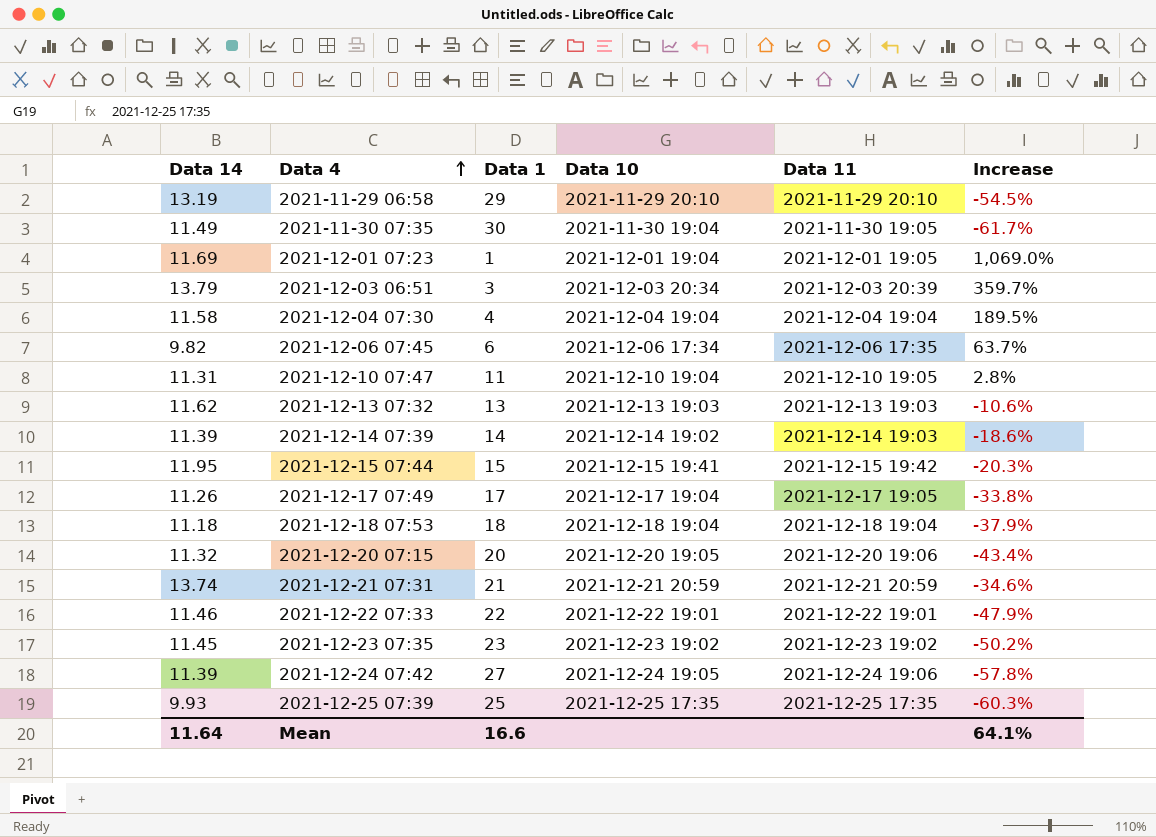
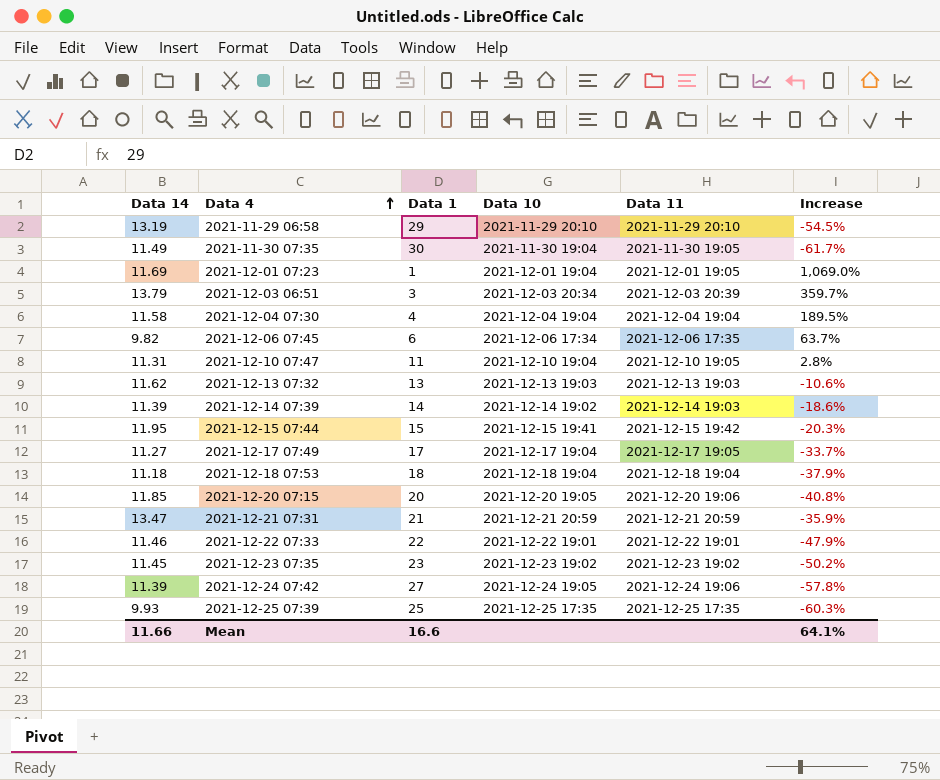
2021-12-17 07:49 | Data 14: 11.26 -> 11.27
2021-12-17 07:49 | Increase: -33.8% -> -33.7%
2021-12-20 07:15 | Data 14: 11.32 -> 11.85
2021-12-20 07:15 | Increase: -43.4% -> -40.8%
2021-12-21 07:31 | Data 14: 13.74 -> 13.47
2021-12-21 07:31 | Increase: -34.6% -> -35.9%
Mean | Data 14: 11.64 -> 11.66

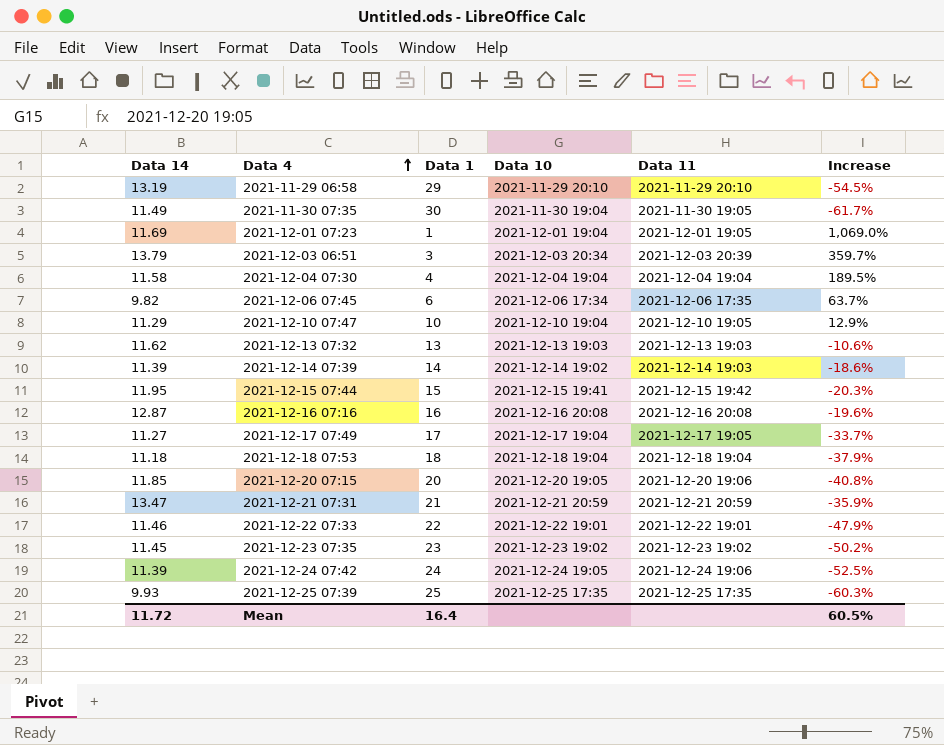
2021-12-10 07:47 | Data 14: 11.31 -> 11.29
2021-12-10 07:47 | Data 1: 11 -> 10
2021-12-10 07:47 | Increase: 2.8% -> 12.9%
row 2021-12-16 07:16: none -> 12.87 | 16 | 2021-12-16 20:08 | 2021-12-16 20:08 | -19.6%
2021-12-24 07:42 | Data 1: 27 -> 24
2021-12-24 07:42 | Increase: -57.8% -> -52.5%
Mean | Data 14: 11.66 -> 11.72
Mean | Data 1: 16.6 -> 16.4
Mean | Increase: 64.1% -> 60.5%

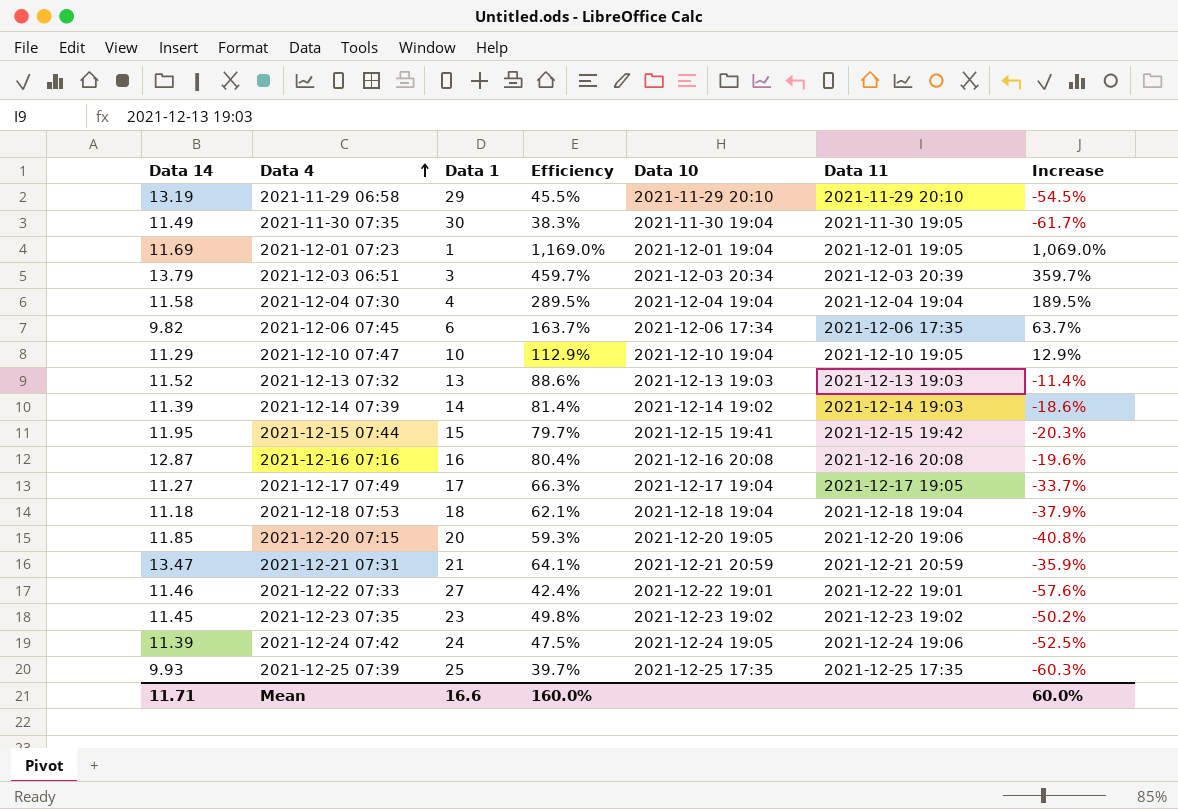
column Efficiency | formula: none -> [Data 14] / [Data 1]
2021-12-13 07:32 | Data 14: 11.62 -> 11.52
2021-12-13 07:32 | Increase: -10.6% -> -11.4%
2021-12-22 07:33 | Data 1: 22 -> 27
2021-12-22 07:33 | Increase: -47.9% -> -57.6%
Mean | Data 14: 11.72 -> 11.71
Mean | Data 1: 16.4 -> 16.6
Mean | Increase: 60.5% -> 60.0%

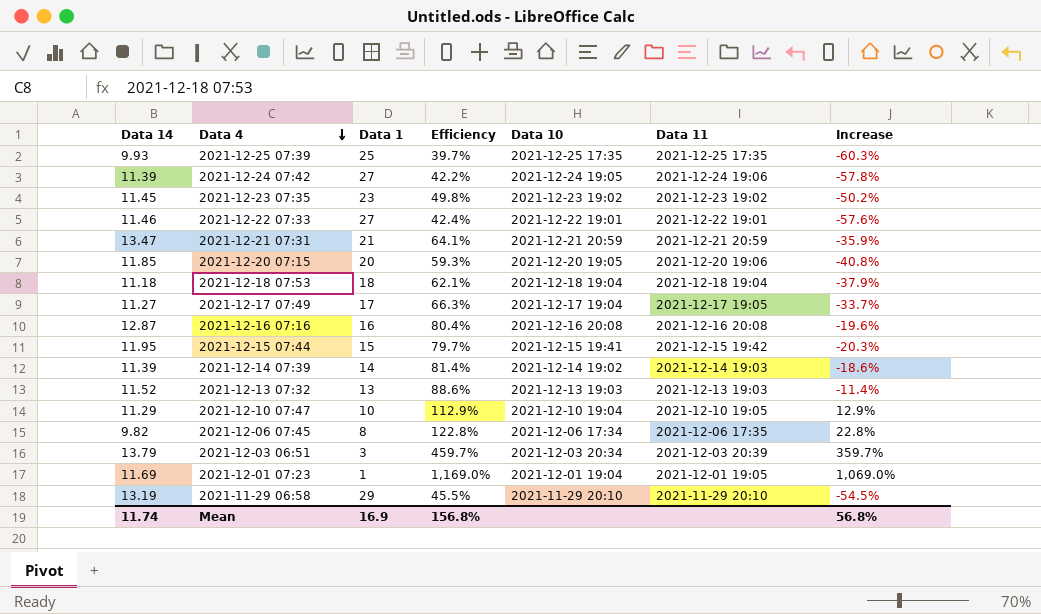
row order: Data 4 ascending -> Data 4 descending
row 2021-11-30 07:35: 11.49 | 30 | 38.3% | 2021-11-30 19:04 | 2021-11-30 19:05 | -61.7% -> none
row 2021-12-04 07:30: 11.58 | 4 | 289.5% | 2021-12-04 19:04 | 2021-12-04 19:04 | 189.5% -> none
2021-12-24 07:42 | Data 1: 24 -> 27
2021-12-24 07:42 | Efficiency: 47.5% -> 42.2%
2021-12-24 07:42 | Increase: -52.5% -> -57.8%
2021-12-06 07:45 | Data 1: 6 -> 8
2021-12-06 07:45 | Efficiency: 163.7% -> 122.8%
2021-12-06 07:45 | Increase: 63.7% -> 22.8%
Mean | Data 14: 11.71 -> 11.74
Mean | Data 1: 16.6 -> 16.9
Mean | Efficiency: 160.0% -> 156.8%
Mean | Increase: 60.0% -> 56.8%

